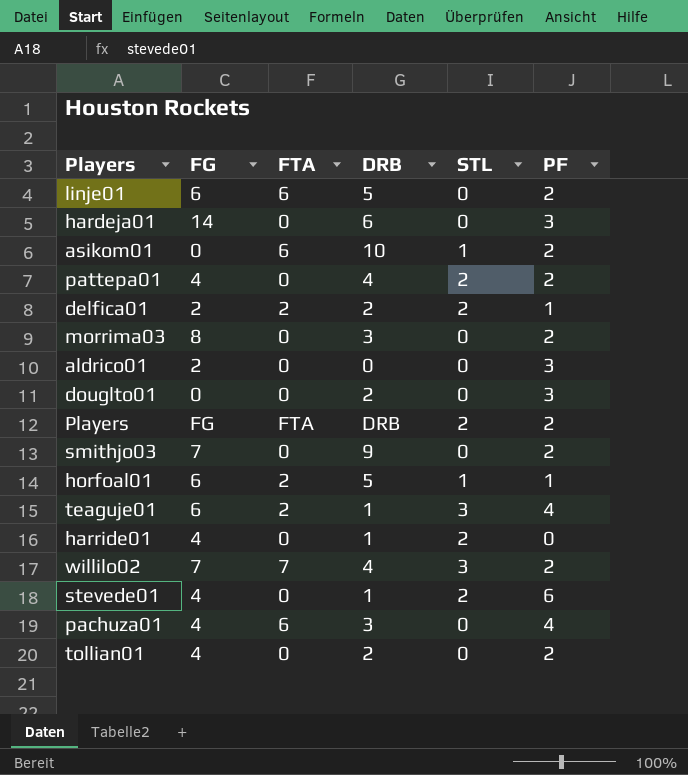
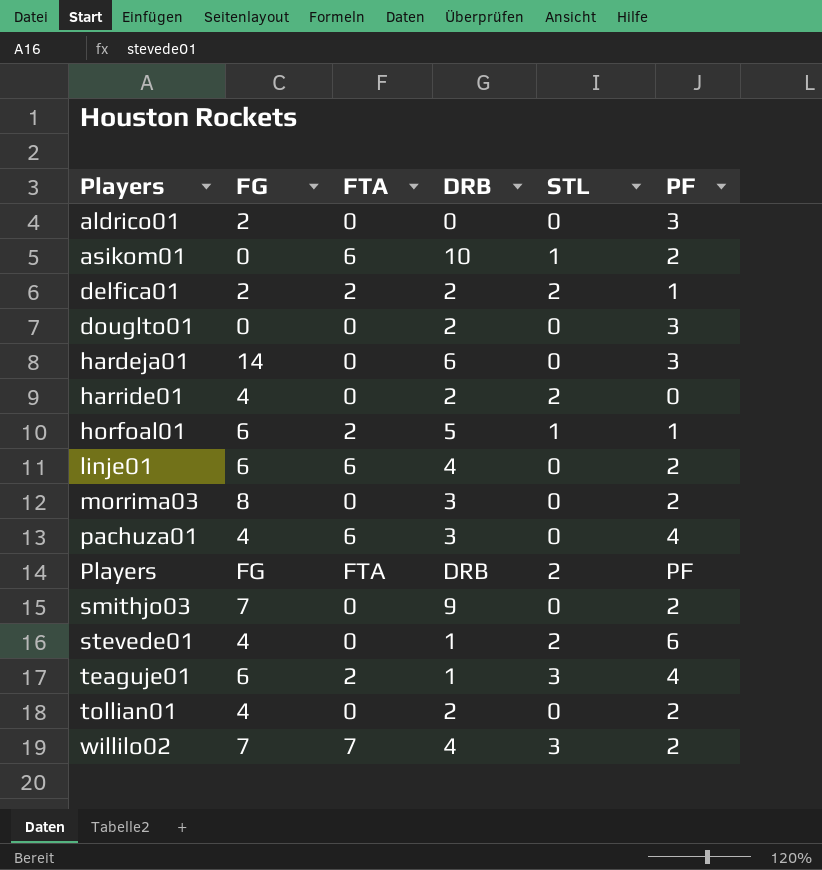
row order: none -> Players ascending
row pattepa01: 4 | 0 | 4 | 2 | 2 -> none
harride01 | DRB: 1 -> 2
linje01 | DRB: 5 -> 4
Players | PF: 2 -> PF

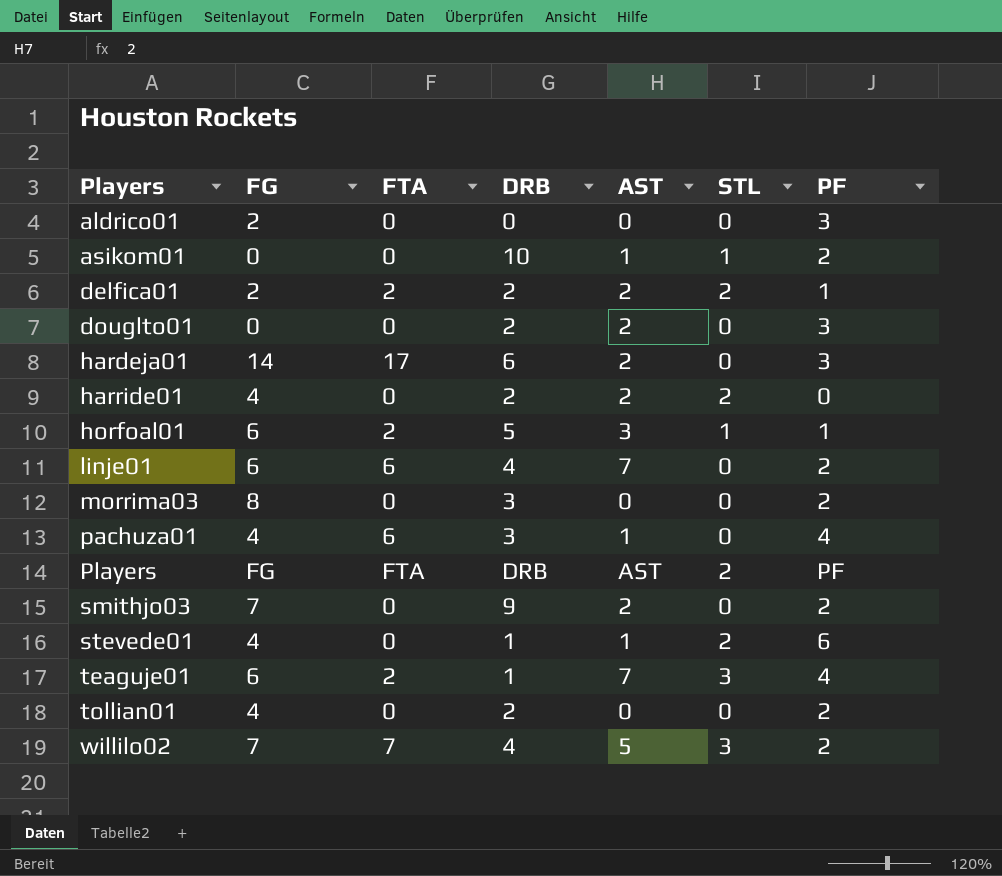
column AST | position: none -> 5
asikom01 | FTA: 6 -> 0
hardeja01 | FTA: 0 -> 17

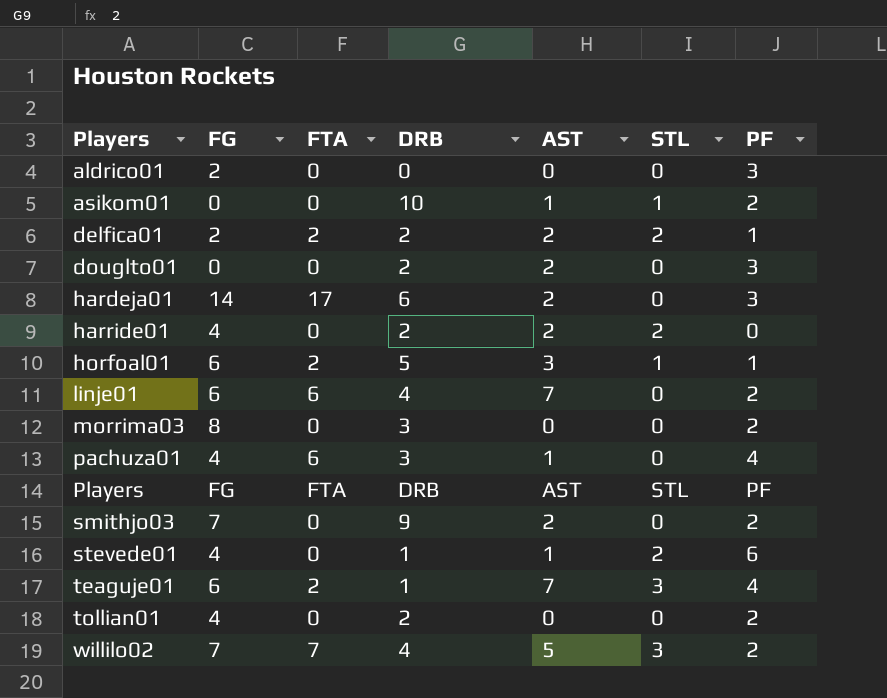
Players | STL: 2 -> STL

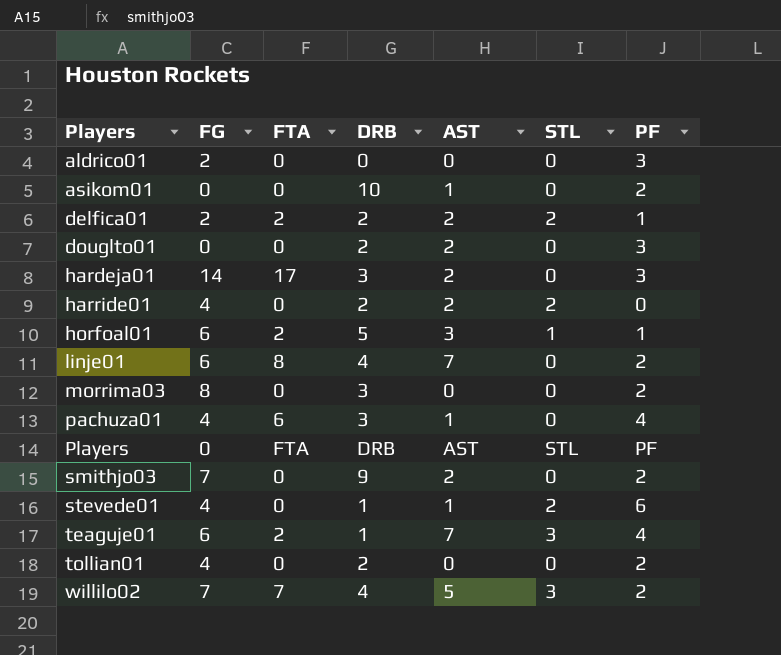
asikom01 | STL: 1 -> 0
hardeja01 | DRB: 6 -> 3
linje01 | FTA: 6 -> 8
Players | FG: FG -> 0

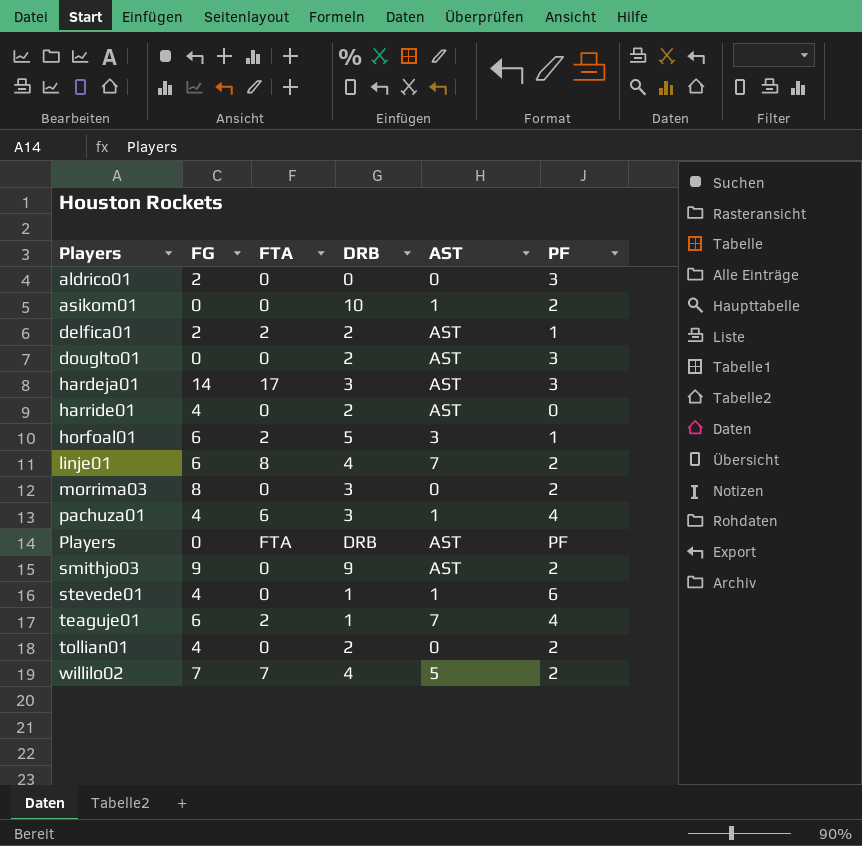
column STL | position: 6 -> none
delfica01 | AST: 2 -> AST
douglto01 | AST: 2 -> AST
hardeja01 | AST: 2 -> AST
harride01 | AST: 2 -> AST
smithjo03 | FG: 7 -> 9
smithjo03 | AST: 2 -> AST

